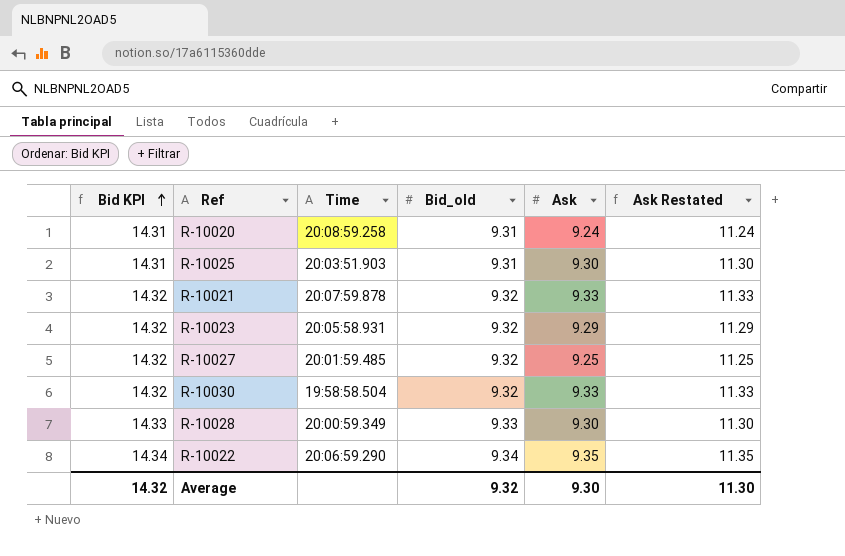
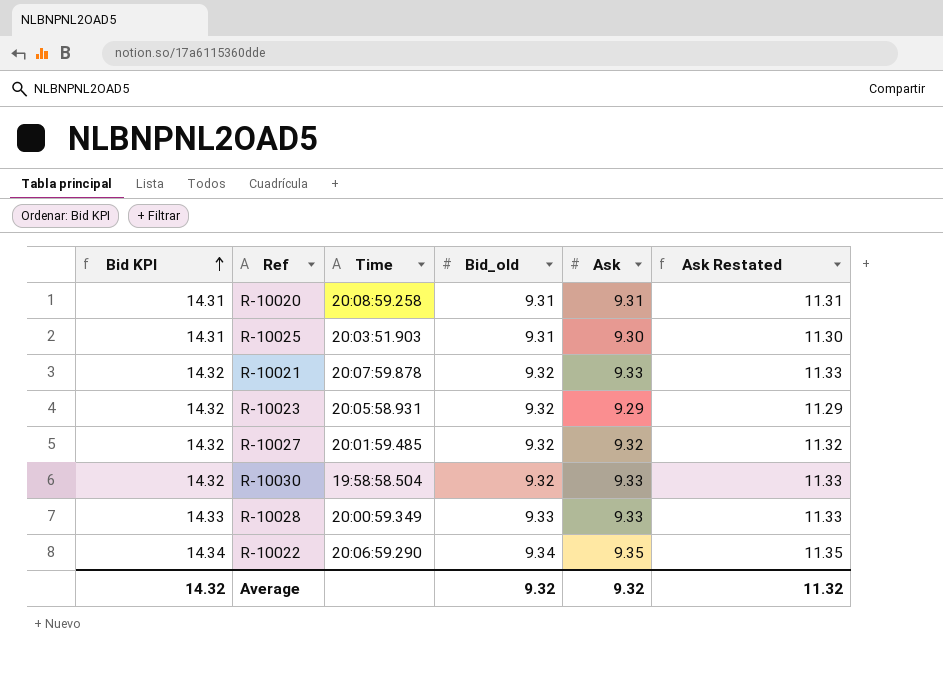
R-10020 | Ask: 9.24 -> 9.31
R-10020 | Ask Restated: 11.24 -> 11.31
R-10027 | Ask: 9.25 -> 9.32
R-10027 | Ask Restated: 11.25 -> 11.32
R-10028 | Ask: 9.30 -> 9.33
R-10028 | Ask Restated: 11.30 -> 11.33
Average | Ask: 9.30 -> 9.32
Average | Ask Restated: 11.30 -> 11.32

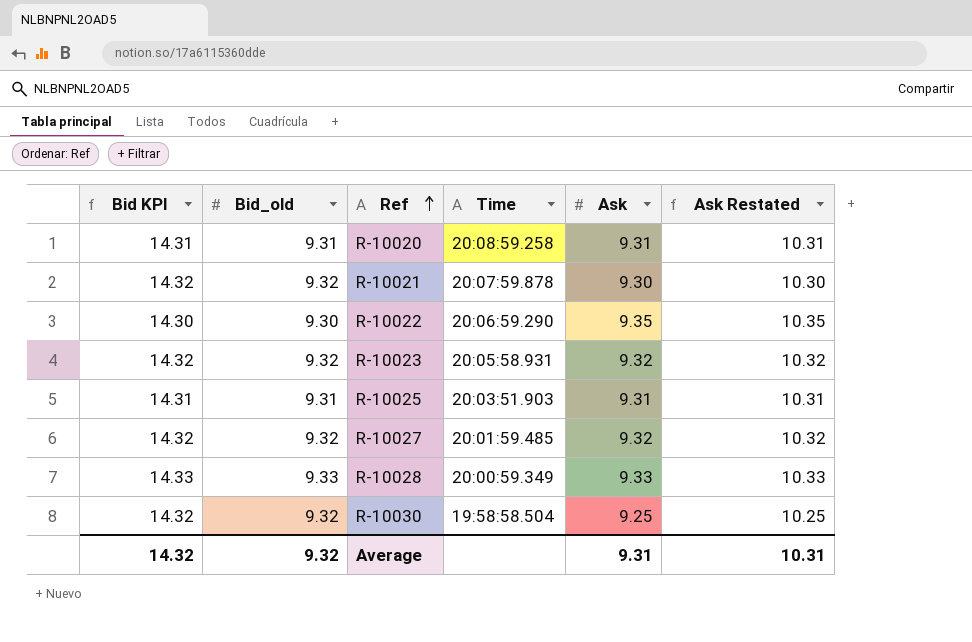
row order: Bid KPI ascending -> Ref ascending
column Bid_old | position: 4 -> 2
column Ask Restated | formula: [Ask] + 2 -> [Ask] + 1
R-10021 | Ask: 9.33 -> 9.30
R-10022 | Bid KPI: 14.34 -> 14.30
R-10022 | Bid_old: 9.34 -> 9.30
R-10023 | Ask: 9.29 -> 9.32
R-10025 | Ask: 9.30 -> 9.31
R-10030 | Ask: 9.33 -> 9.25
Average | Ask: 9.32 -> 9.31
Average | Ask Restated: 11.32 -> 10.31

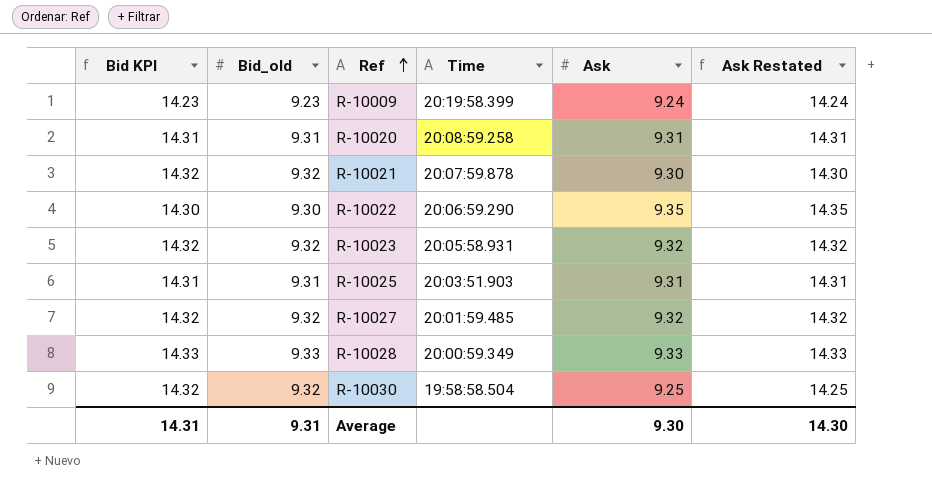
column Ask Restated | formula: [Ask] + 1 -> [Ask] + 5
row R-10009: none -> 14.23 | 9.23 | 20:19:58.399 | 9.24 | 14.24
Average | Bid KPI: 14.32 -> 14.31
Average | Bid_old: 9.32 -> 9.31
Average | Ask: 9.31 -> 9.30
Average | Ask Restated: 10.31 -> 14.30

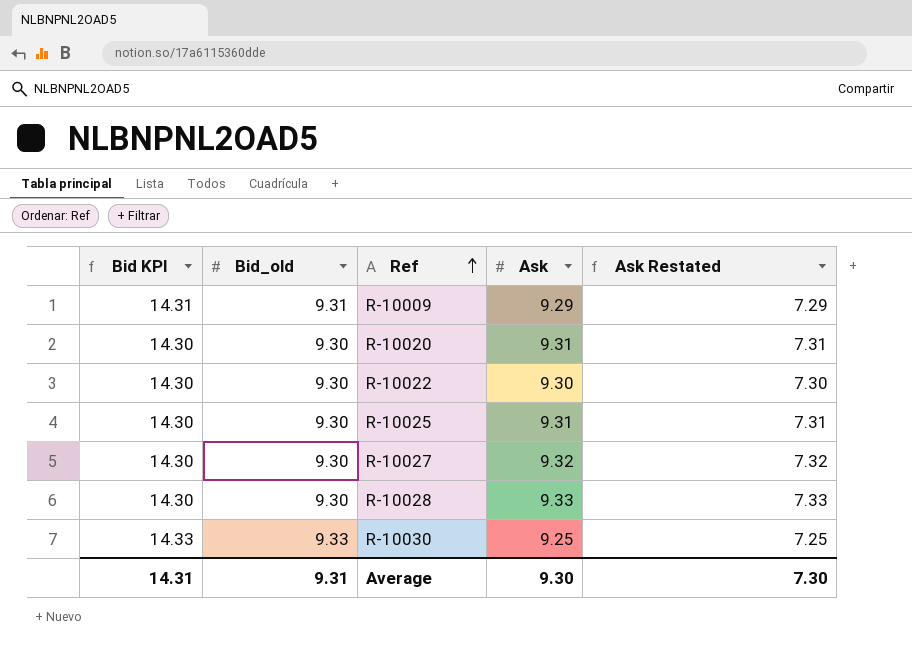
column Time | position: 4 -> none
column Ask Restated | formula: [Ask] + 5 -> [Ask] - 2
row R-10021: 14.32 | 9.32 | 20:07:59.878 | 9.30 | 14.30 -> none
row R-10023: 14.32 | 9.32 | 20:05:58.931 | 9.32 | 14.32 -> none
R-10009 | Bid KPI: 14.23 -> 14.31
R-10009 | Bid_old: 9.23 -> 9.31
R-10009 | Ask: 9.24 -> 9.29
R-10020 | Bid KPI: 14.31 -> 14.30
R-10020 | Bid_old: 9.31 -> 9.30
R-10022 | Ask: 9.35 -> 9.30
R-10025 | Bid KPI: 14.31 -> 14.30
R-10025 | Bid_old: 9.31 -> 9.30
R-10027 | Bid KPI: 14.32 -> 14.30
R-10027 | Bid_old: 9.32 -> 9.30
R-10028 | Bid KPI: 14.33 -> 14.30
R-10028 | Bid_old: 9.33 -> 9.30
R-10030 | Bid KPI: 14.32 -> 14.33
R-10030 | Bid_old: 9.32 -> 9.33
Average | Ask Restated: 14.30 -> 7.30

